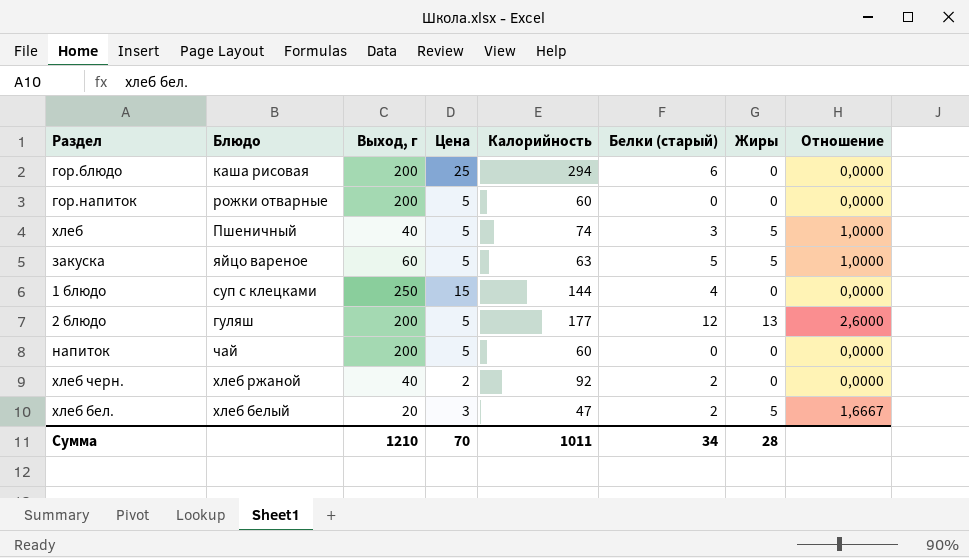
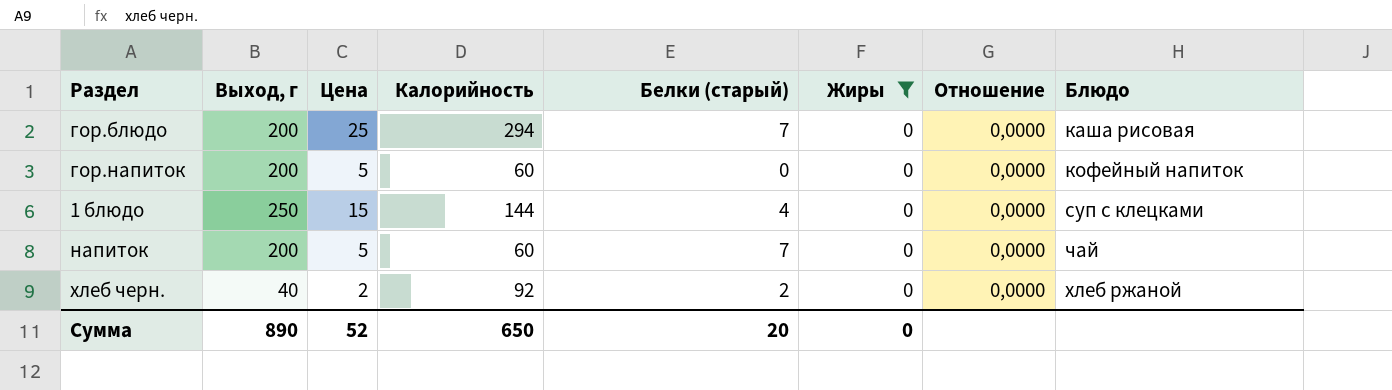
filter: none -> Жиры = 0
column Блюдо | position: 2 -> 8
гор.блюдо | Белки (старый): 6 -> 7
гор.напиток | Блюдо: рожки отварные -> кофейный напиток
напиток | Белки (старый): 0 -> 7
Сумма | Выход, г: 1210 -> 890
Сумма | Цена: 70 -> 52
Сумма | Калорийность: 1011 -> 650
Сумма | Белки (старый): 34 -> 20
Сумма | Жиры: 28 -> 0

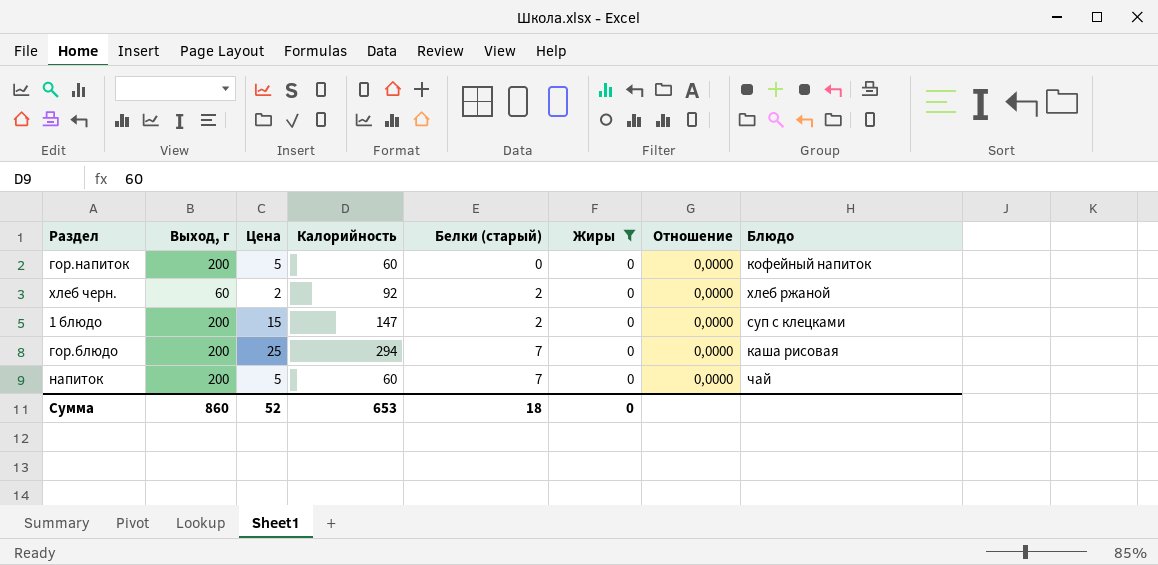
row order: none -> Белки (старый) ascending
хлеб черн. | Выход, г: 40 -> 60
1 блюдо | Выход, г: 250 -> 200
1 блюдо | Калорийность: 144 -> 147
1 блюдо | Белки (старый): 4 -> 2
Сумма | Выход, г: 890 -> 860
Сумма | Калорийность: 650 -> 653
Сумма | Белки (старый): 20 -> 18

